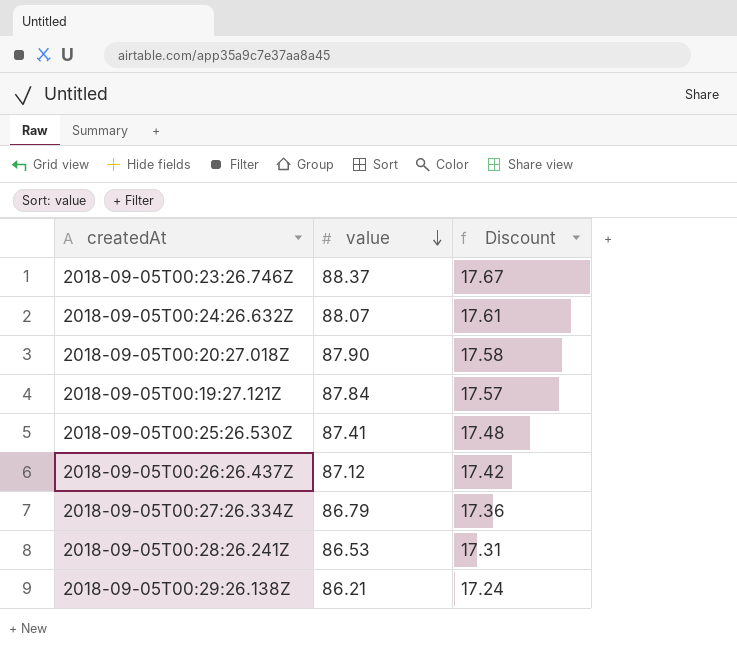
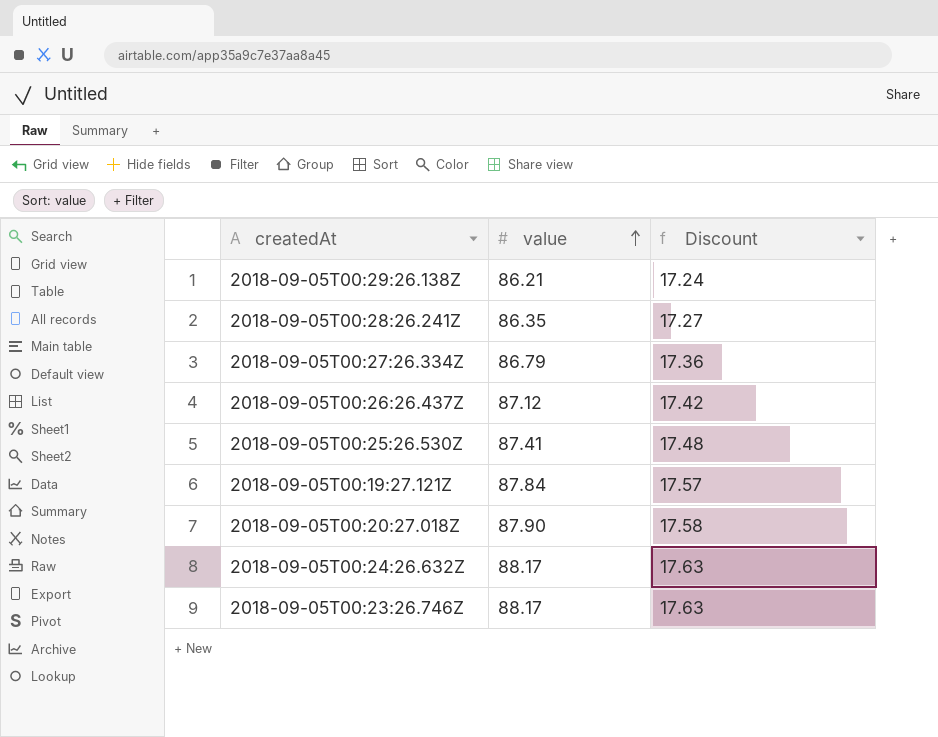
row order: value descending -> value ascending
2018-09-05T00:28:26.241Z | value: 86.53 -> 86.35
2018-09-05T00:28:26.241Z | Discount: 17.31 -> 17.27
2018-09-05T00:24:26.632Z | value: 88.07 -> 88.17
2018-09-05T00:24:26.632Z | Discount: 17.61 -> 17.63
2018-09-05T00:23:26.746Z | value: 88.37 -> 88.17
2018-09-05T00:23:26.746Z | Discount: 17.67 -> 17.63

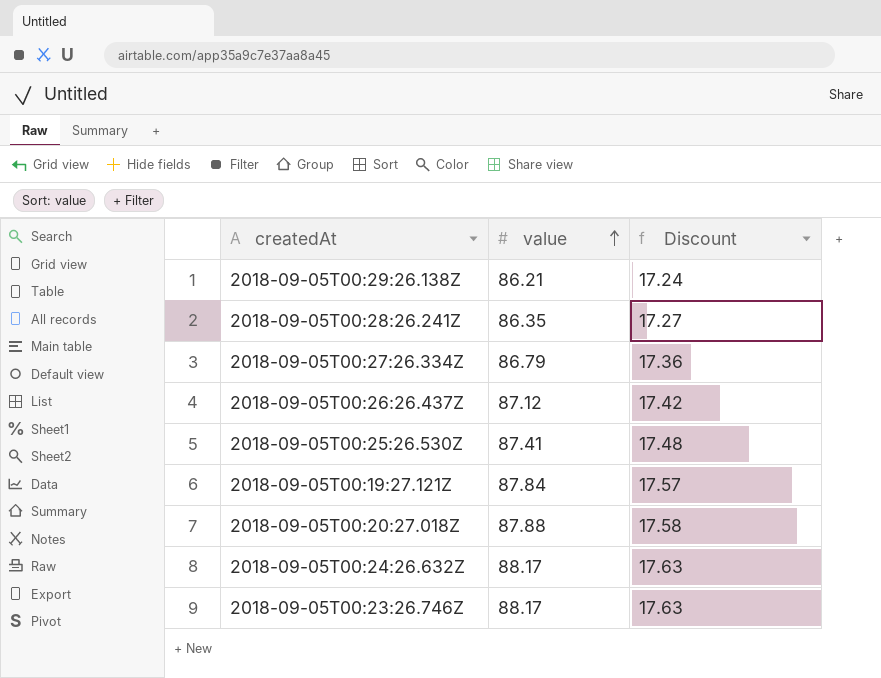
2018-09-05T00:20:27.018Z | value: 87.90 -> 87.88

